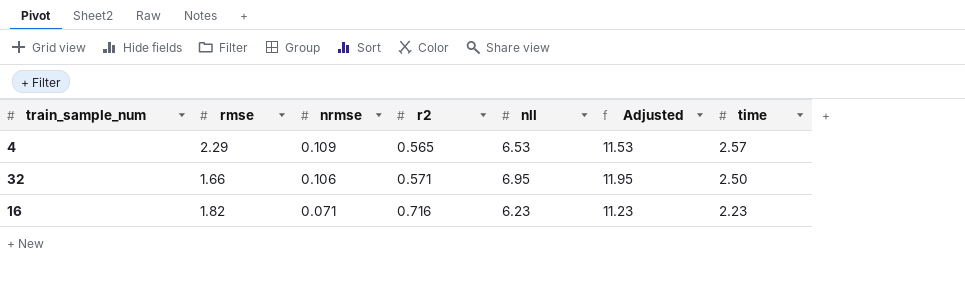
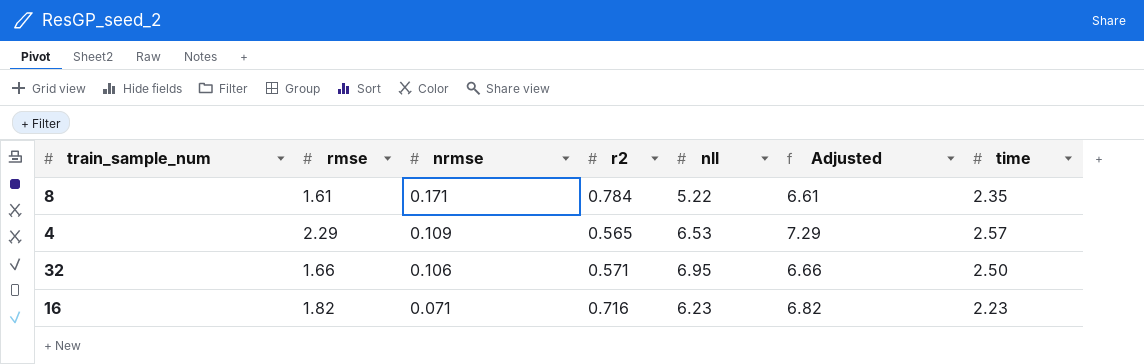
column Adjusted | formula: [nll] + 5 -> [rmse] + 5
row 8: none -> 1.61 | 0.171 | 0.784 | 5.22 | 6.61 | 2.35

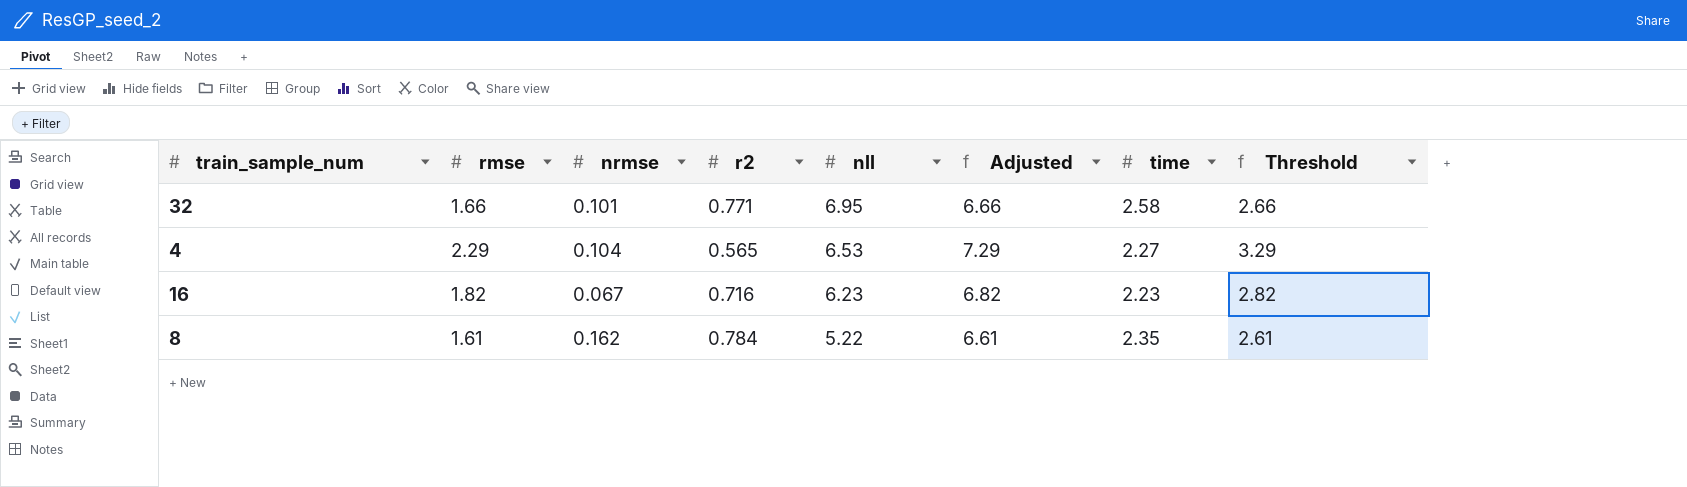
row order: nrmse descending -> nll descending
column Threshold | formula: none -> [rmse] + 1
32 | nrmse: 0.106 -> 0.101
32 | r2: 0.571 -> 0.771
32 | time: 2.50 -> 2.58
4 | nrmse: 0.109 -> 0.104
4 | time: 2.57 -> 2.27
16 | nrmse: 0.071 -> 0.067
8 | nrmse: 0.171 -> 0.162

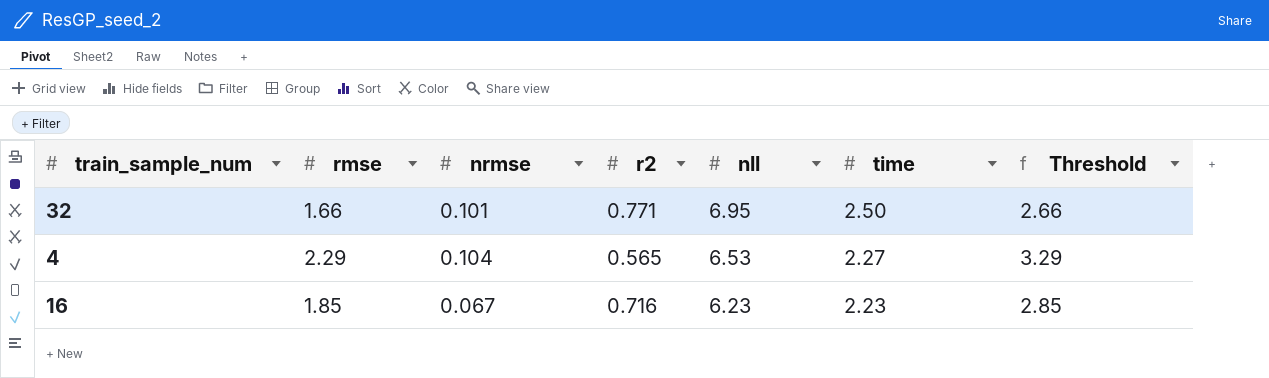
column Adjusted | formula: [rmse] + 5 -> none
row 8: 1.61 | 0.162 | 0.784 | 5.22 | 6.61 | 2.35 | 2.61 -> none
32 | time: 2.58 -> 2.50
16 | rmse: 1.82 -> 1.85
16 | Threshold: 2.82 -> 2.85

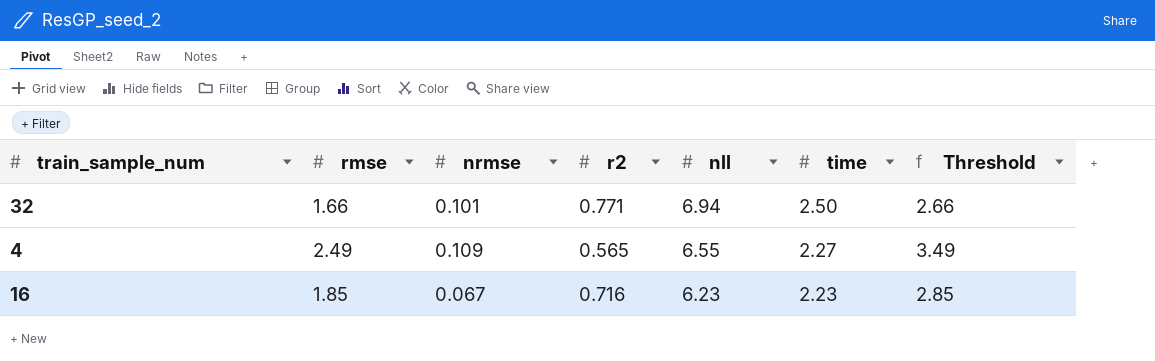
32 | nll: 6.95 -> 6.94
4 | rmse: 2.29 -> 2.49
4 | nrmse: 0.104 -> 0.109
4 | nll: 6.53 -> 6.55
4 | Threshold: 3.29 -> 3.49

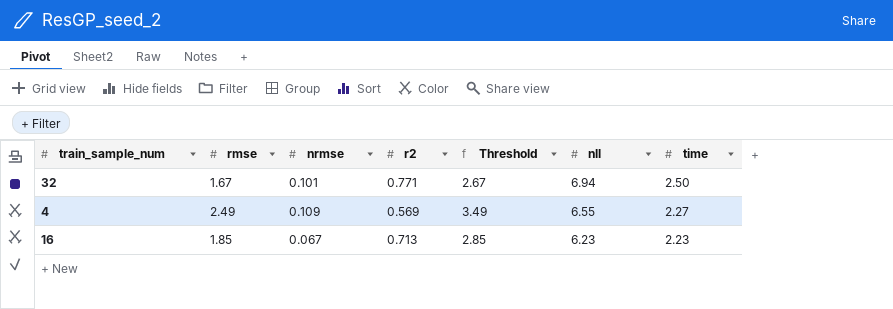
column Threshold | position: 7 -> 5
32 | rmse: 1.66 -> 1.67
32 | Threshold: 2.66 -> 2.67
4 | r2: 0.565 -> 0.569
16 | r2: 0.716 -> 0.713

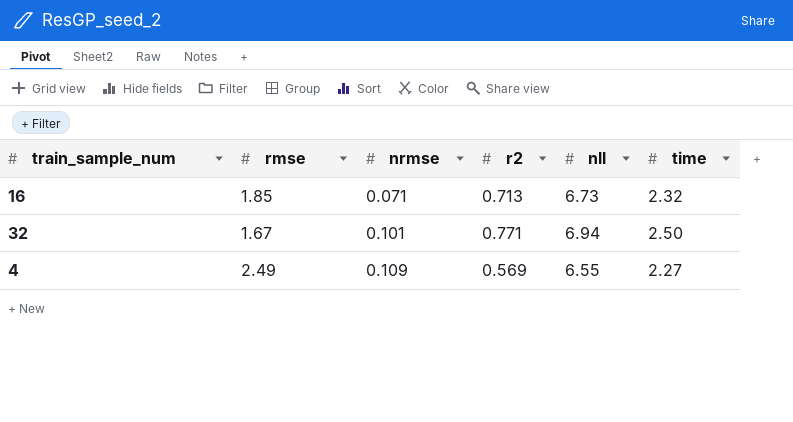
row order: nll descending -> nrmse ascending
column Threshold | formula: [rmse] + 1 -> none
16 | nrmse: 0.067 -> 0.071
16 | nll: 6.23 -> 6.73
16 | time: 2.23 -> 2.32

